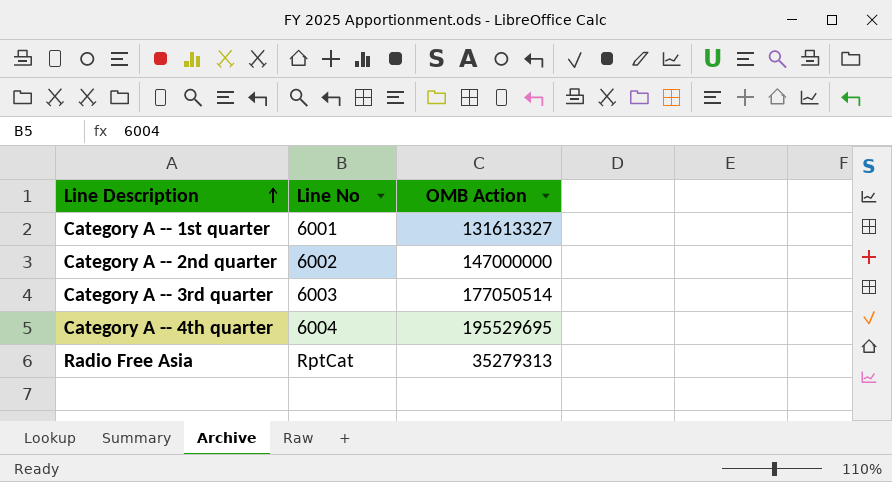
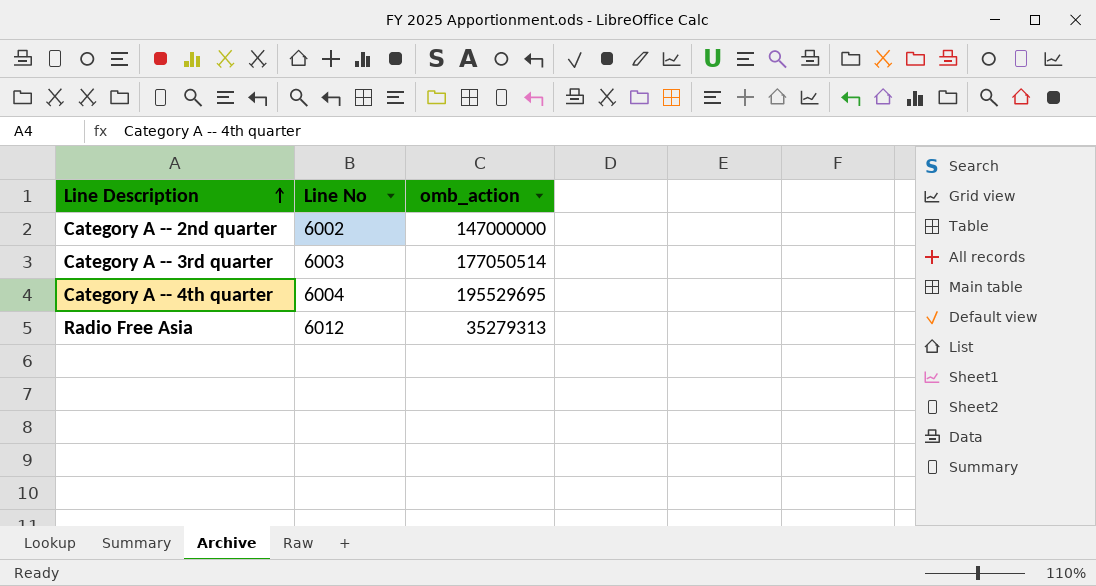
column name: OMB Action -> omb_action
row Category A -- 1st quarter: 6001 | 131613327 -> none
Radio Free Asia | Line No: RptCat -> 6012

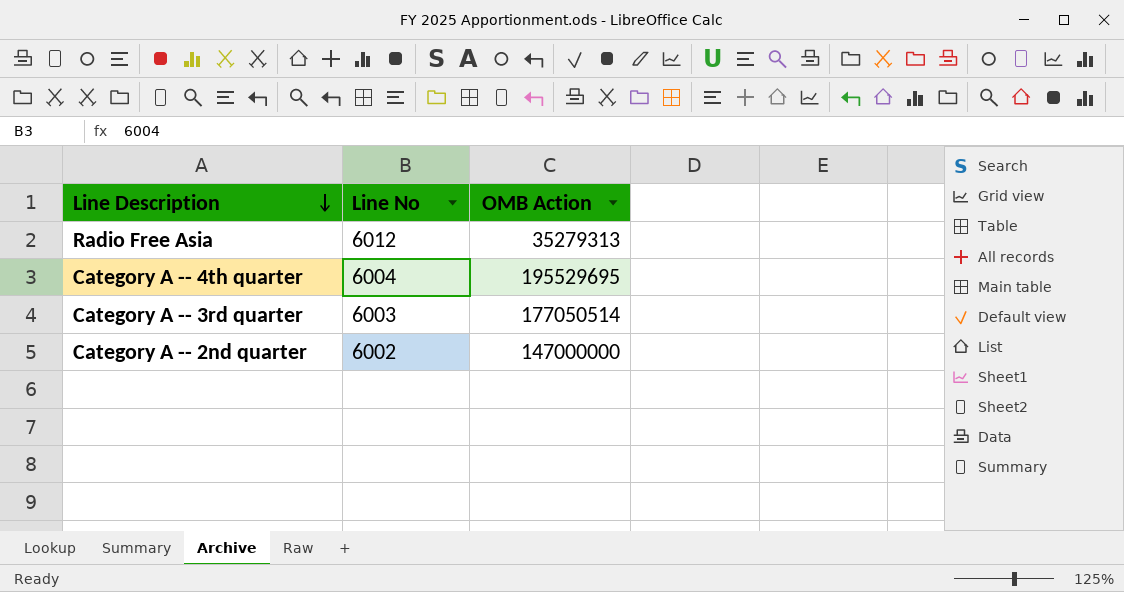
row order: Line Description ascending -> Line Description descending
column name: omb_action -> OMB Action

